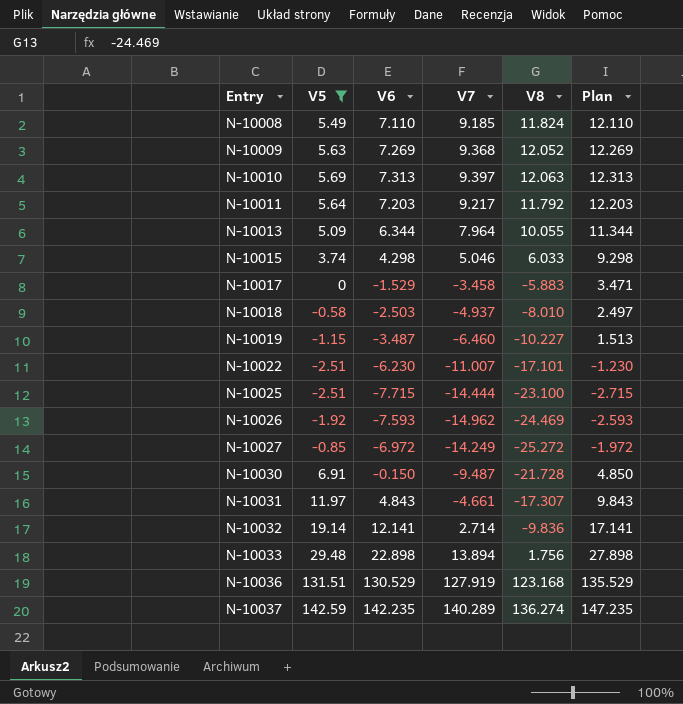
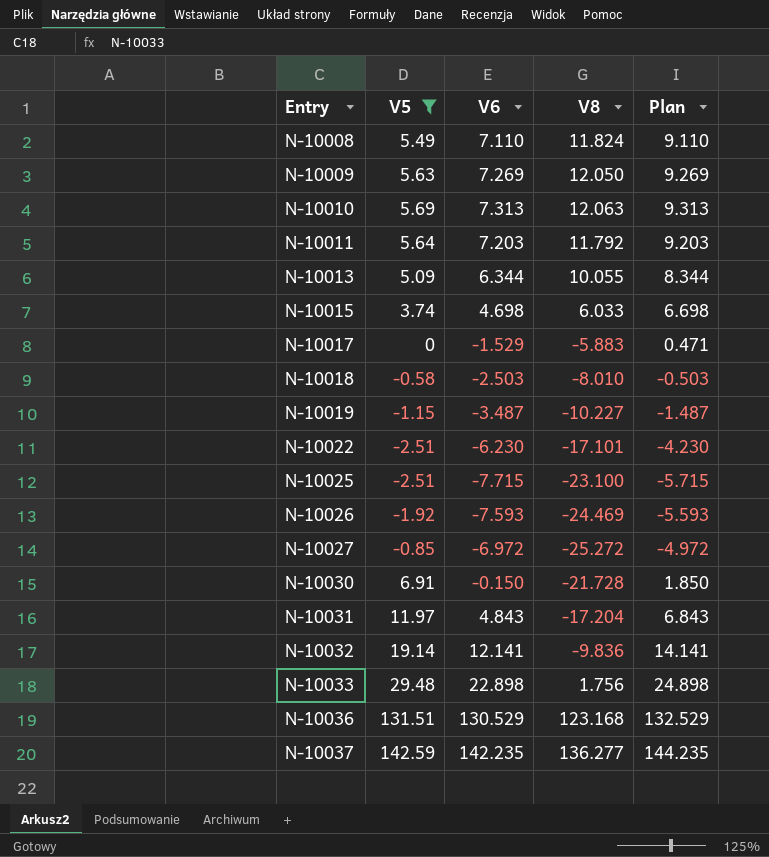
column V7 | position: 4 -> none
column Plan | formula: [V6] + 5 -> [V6] + 2
N-10009 | V8: 12.052 -> 12.050
N-10015 | V6: 4.298 -> 4.698
N-10031 | V8: -17.307 -> -17.204
N-10037 | V8: 136.274 -> 136.277

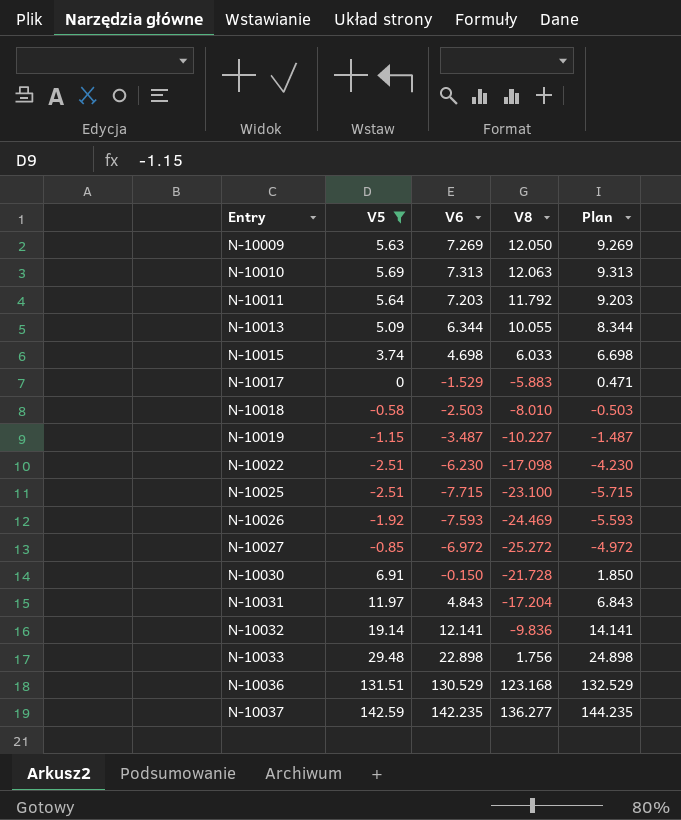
row N-10008: 5.49 | 7.110 | 11.824 | 9.110 -> none
N-10022 | V8: -17.101 -> -17.098

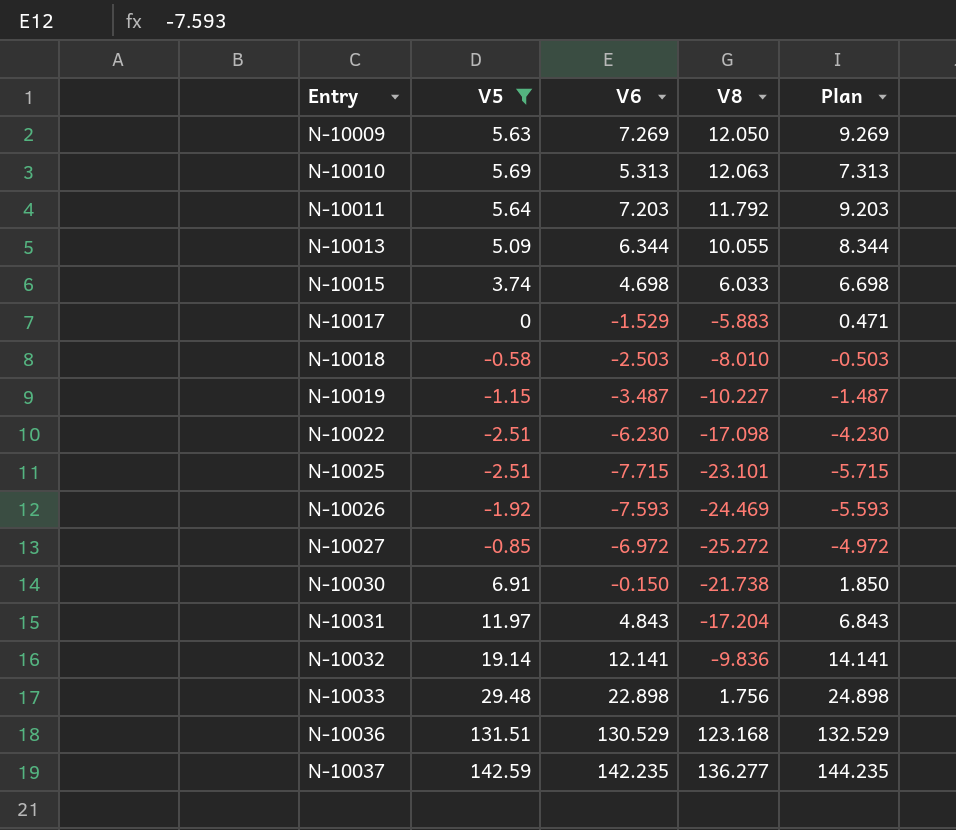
N-10010 | V6: 7.313 -> 5.313
N-10010 | Plan: 9.313 -> 7.313
N-10025 | V8: -23.100 -> -23.101
N-10030 | V8: -21.728 -> -21.738

